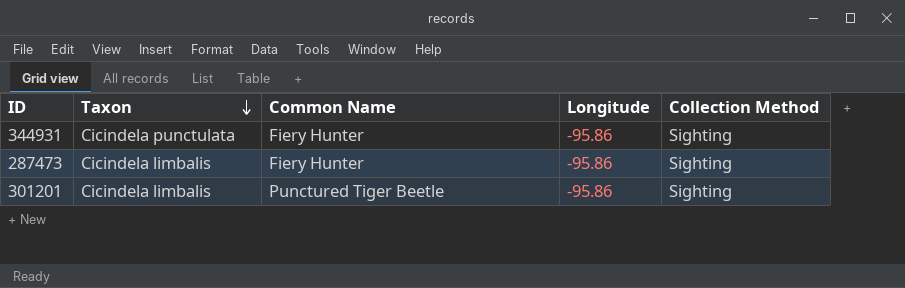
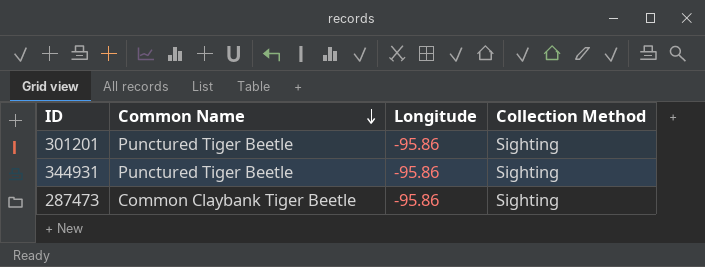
row order: Taxon descending -> Common Name descending
column Taxon | position: 2 -> none
344931 | Common Name: Fiery Hunter -> Punctured Tiger Beetle
287473 | Common Name: Fiery Hunter -> Common Claybank Tiger Beetle

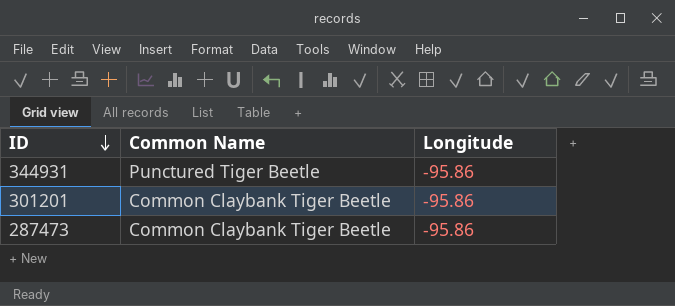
row order: Common Name descending -> ID descending
column Collection Method | position: 4 -> none
301201 | Common Name: Punctured Tiger Beetle -> Common Claybank Tiger Beetle

